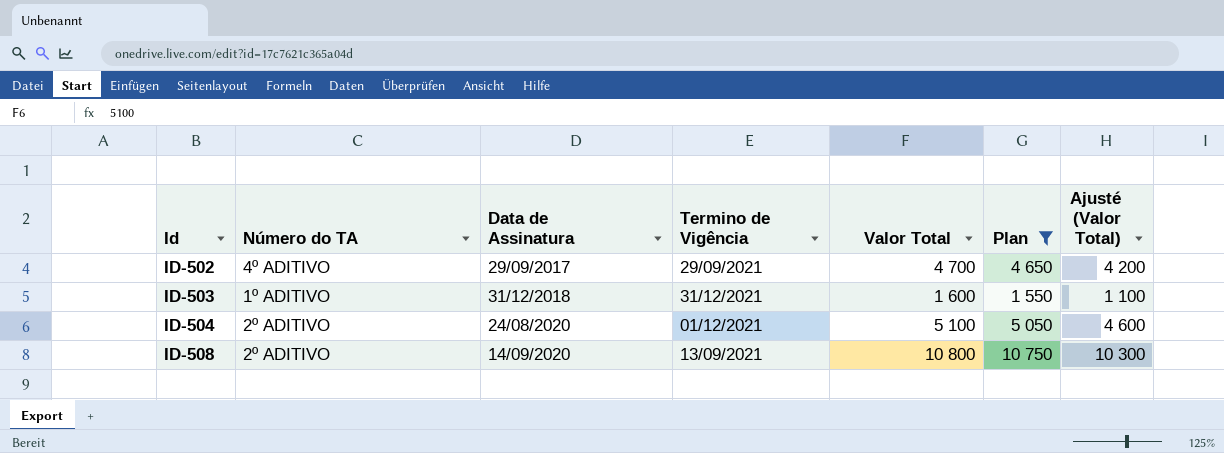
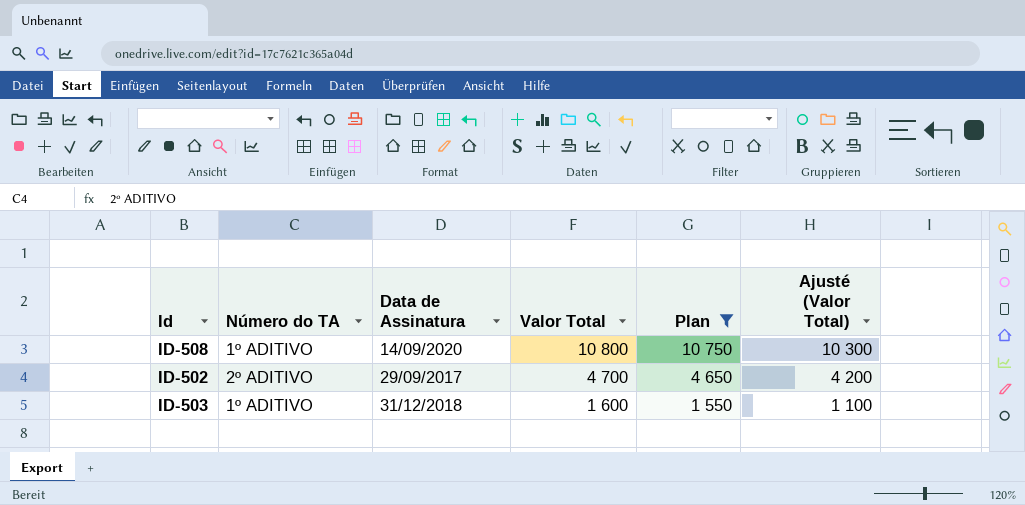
row order: Id ascending -> Valor Total descending
column Termino de Vigência | position: 4 -> none
row ID-504: 2º ADITIVO | 24/08/2020 | 01/12/2021 | 5 100 | 5 050 | 4 600 -> none
ID-508 | Número do TA: 2º ADITIVO -> 1º ADITIVO
ID-502 | Número do TA: 4º ADITIVO -> 2º ADITIVO

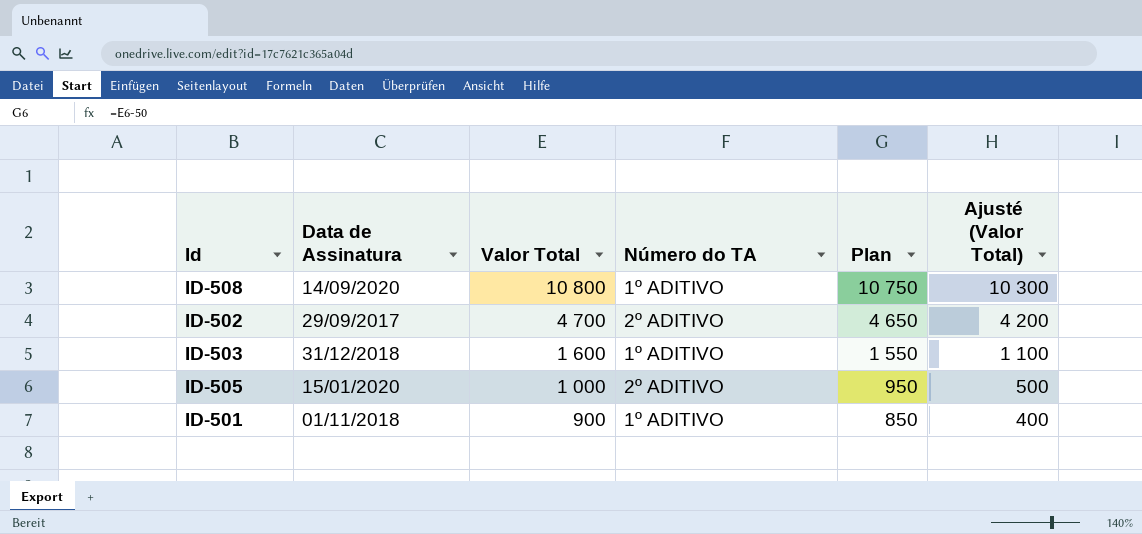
filter: Plan >= 1 550 -> none
column Número do TA | position: 2 -> 4

